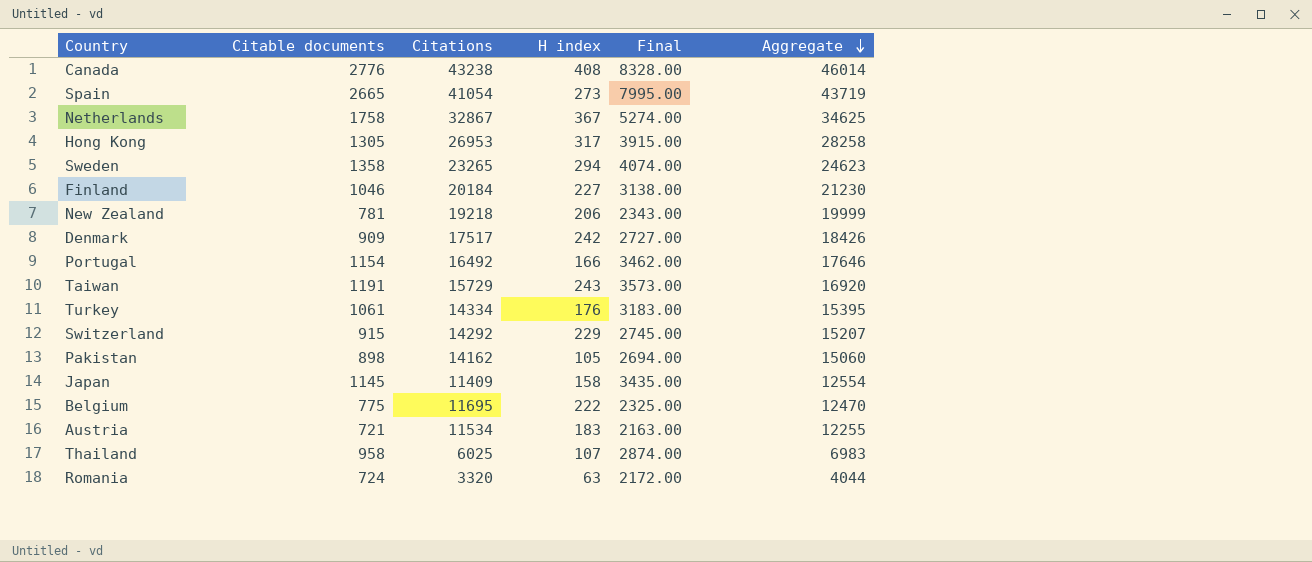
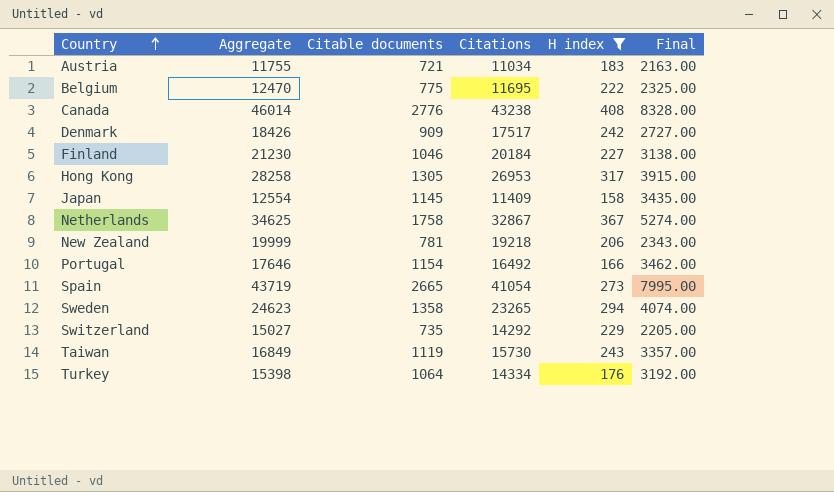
filter: none -> H index >= 158
row order: Aggregate descending -> Country ascending
column Aggregate | position: 6 -> 2
Austria | Aggregate: 12255 -> 11755
Austria | Citations: 11534 -> 11034
Switzerland | Aggregate: 15207 -> 15027
Switzerland | Citable documents: 915 -> 735
Switzerland | Final: 2745.00 -> 2205.00
Taiwan | Aggregate: 16920 -> 16849
Taiwan | Citable documents: 1191 -> 1119
Taiwan | Citations: 15729 -> 15730
Taiwan | Final: 3573.00 -> 3357.00
Turkey | Aggregate: 15395 -> 15398
Turkey | Citable documents: 1061 -> 1064
Turkey | Final: 3183.00 -> 3192.00

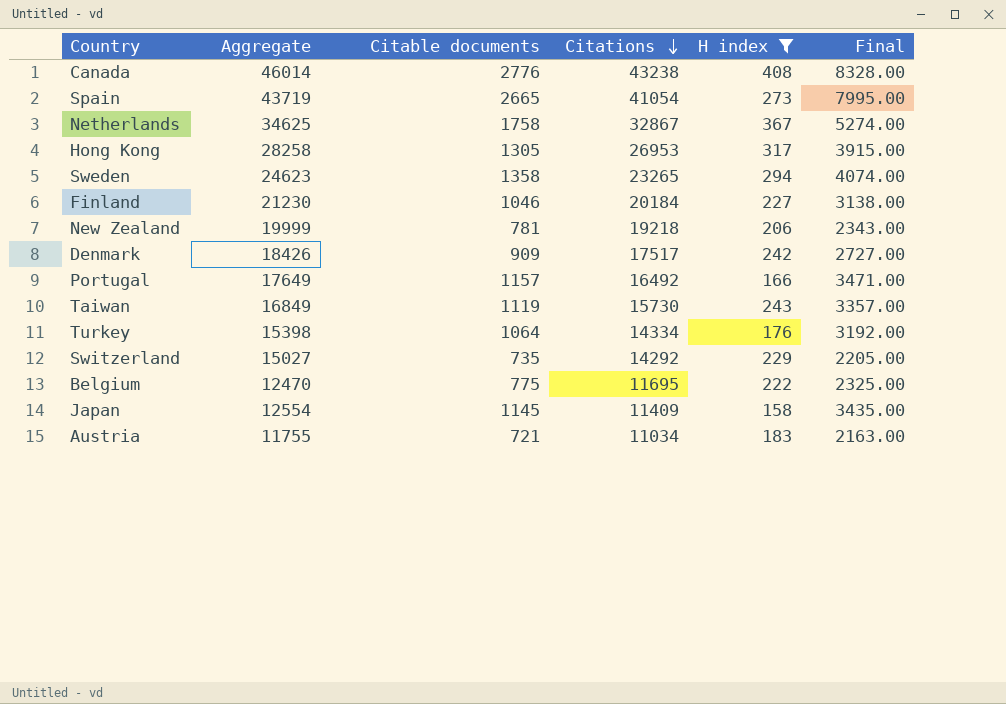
row order: Country ascending -> Citations descending
Portugal | Aggregate: 17646 -> 17649
Portugal | Citable documents: 1154 -> 1157
Portugal | Final: 3462.00 -> 3471.00

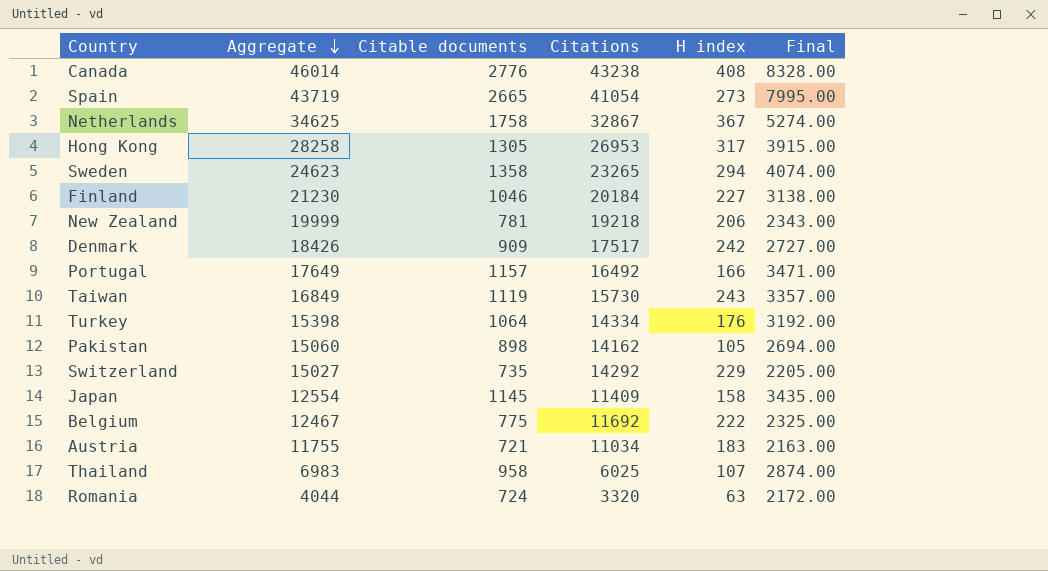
filter: H index >= 158 -> none
row order: Citations descending -> Aggregate descending
Belgium | Aggregate: 12470 -> 12467
Belgium | Citations: 11695 -> 11692

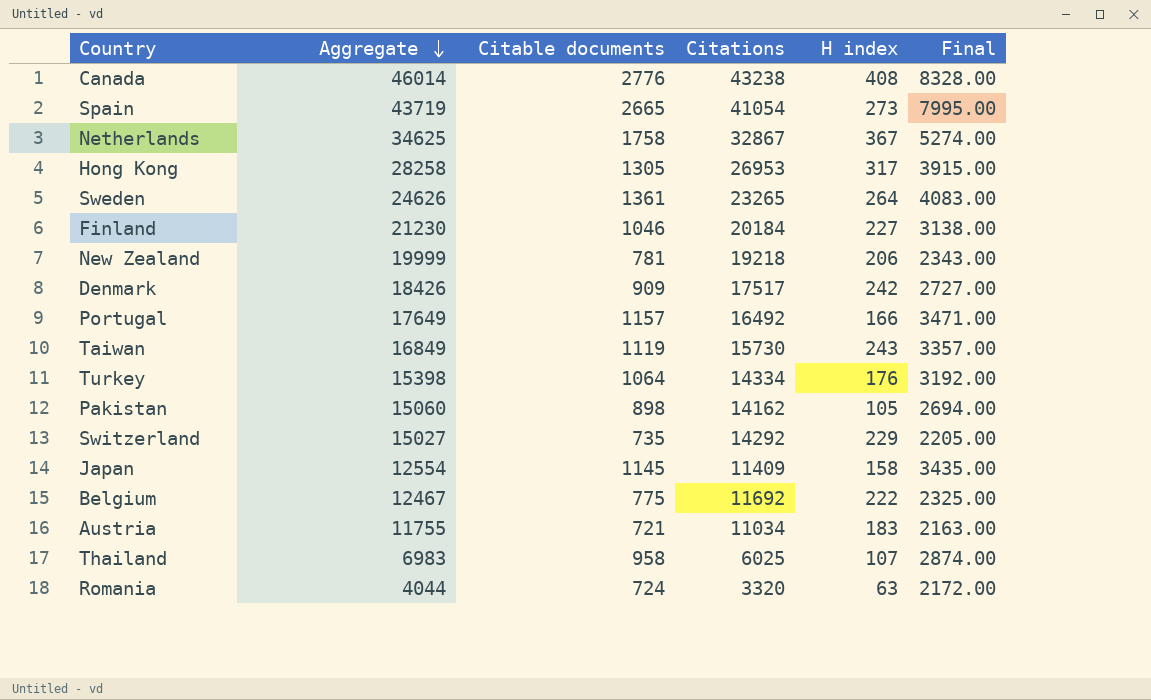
Sweden | Aggregate: 24623 -> 24626
Sweden | Citable documents: 1358 -> 1361
Sweden | H index: 294 -> 264
Sweden | Final: 4074.00 -> 4083.00

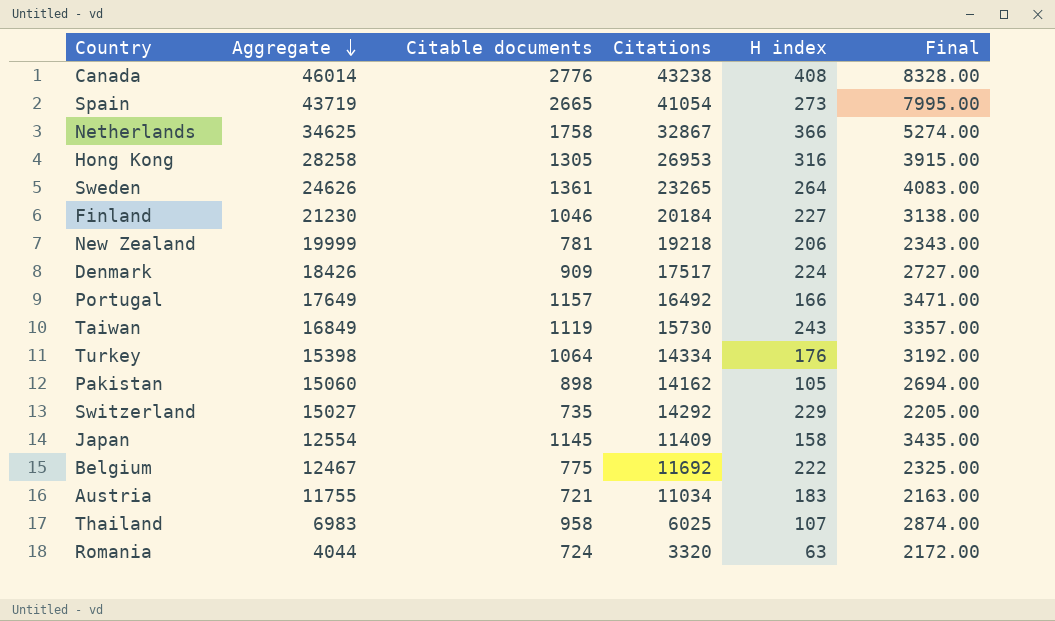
Netherlands | H index: 367 -> 366
Hong Kong | H index: 317 -> 316
Denmark | H index: 242 -> 224

